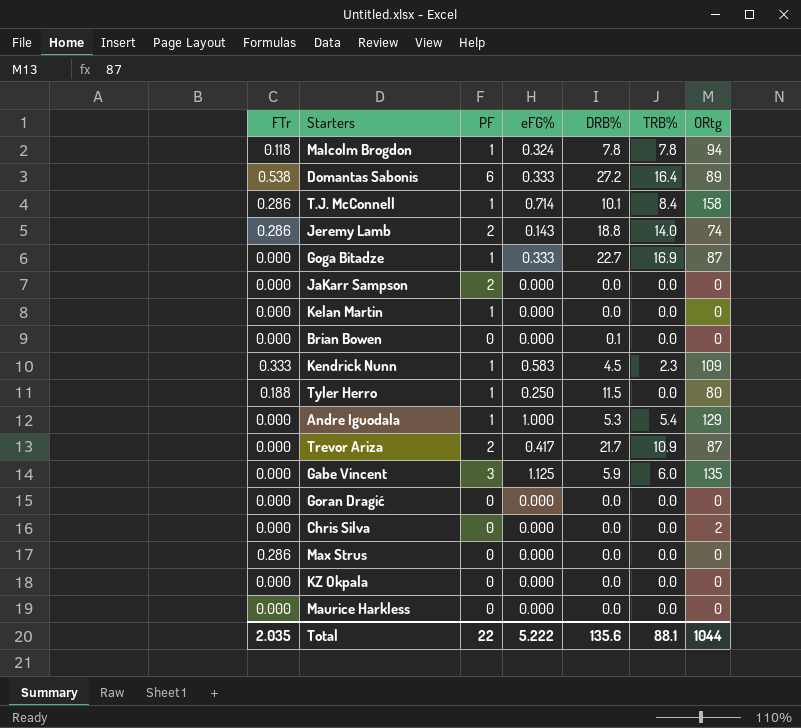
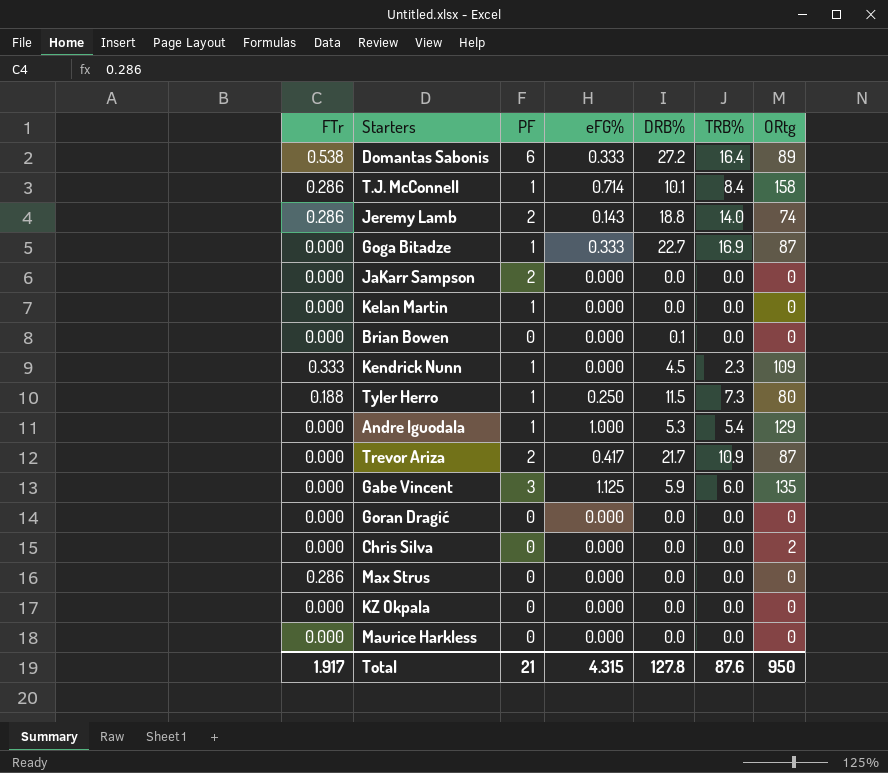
row Malcolm Brogdon: 0.118 | 1 | 0.324 | 7.8 | 7.8 | 94 -> none
Kendrick Nunn | eFG%: 0.583 -> 0.000
Tyler Herro | TRB%: 0.0 -> 7.3
Total | FTr: 2.035 -> 1.917
Total | PF: 22 -> 21
Total | eFG%: 5.222 -> 4.315
Total | DRB%: 135.6 -> 127.8
Total | TRB%: 88.1 -> 87.6
Total | ORtg: 1044 -> 950

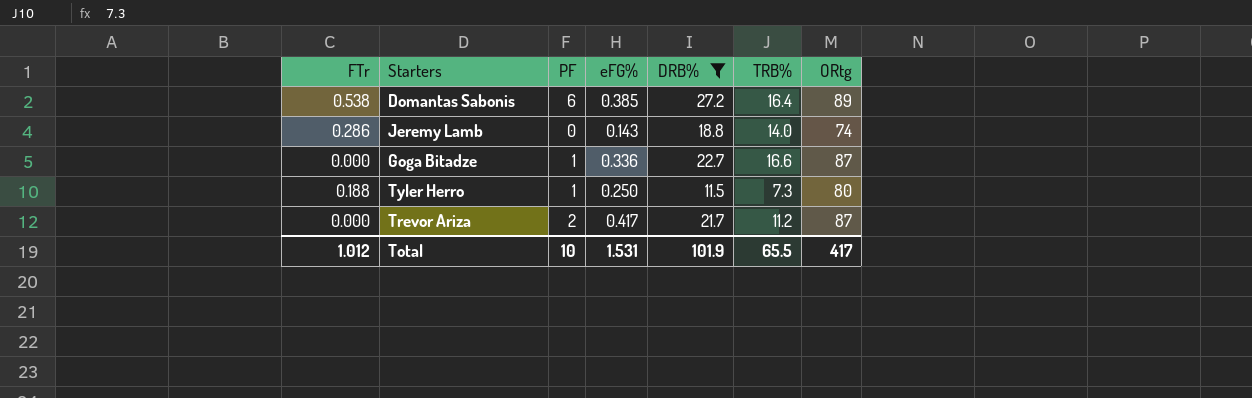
filter: none -> DRB% >= 11.5
Domantas Sabonis | eFG%: 0.333 -> 0.385
Jeremy Lamb | PF: 2 -> 0
Goga Bitadze | eFG%: 0.333 -> 0.336
Goga Bitadze | TRB%: 16.9 -> 16.6
Trevor Ariza | TRB%: 10.9 -> 11.2
Total | FTr: 1.917 -> 1.012
Total | PF: 21 -> 10
Total | eFG%: 4.315 -> 1.531
Total | DRB%: 127.8 -> 101.9
Total | TRB%: 87.6 -> 65.5
Total | ORtg: 950 -> 417

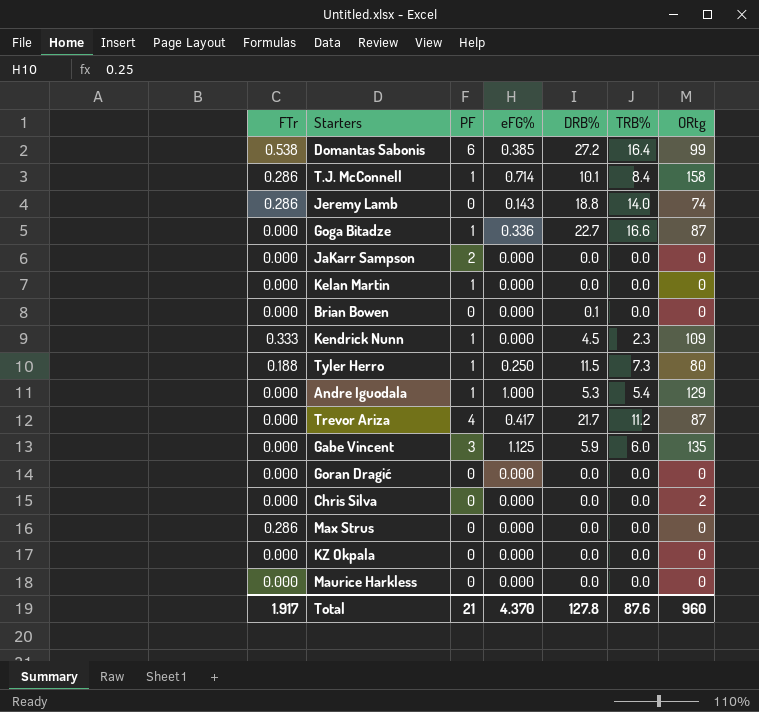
filter: DRB% >= 11.5 -> none
Domantas Sabonis | ORtg: 89 -> 99
Trevor Ariza | PF: 2 -> 4
Total | FTr: 1.012 -> 1.917
Total | PF: 10 -> 21
Total | eFG%: 1.531 -> 4.370
Total | DRB%: 101.9 -> 127.8
Total | TRB%: 65.5 -> 87.6
Total | ORtg: 417 -> 960

